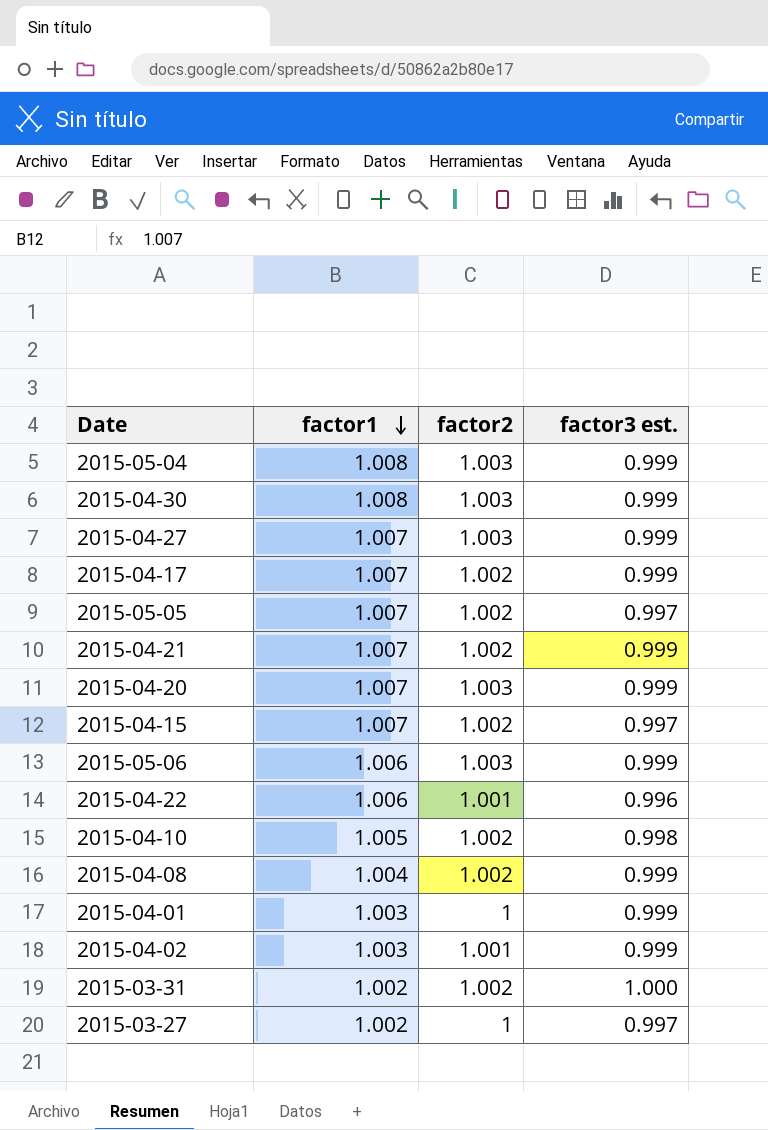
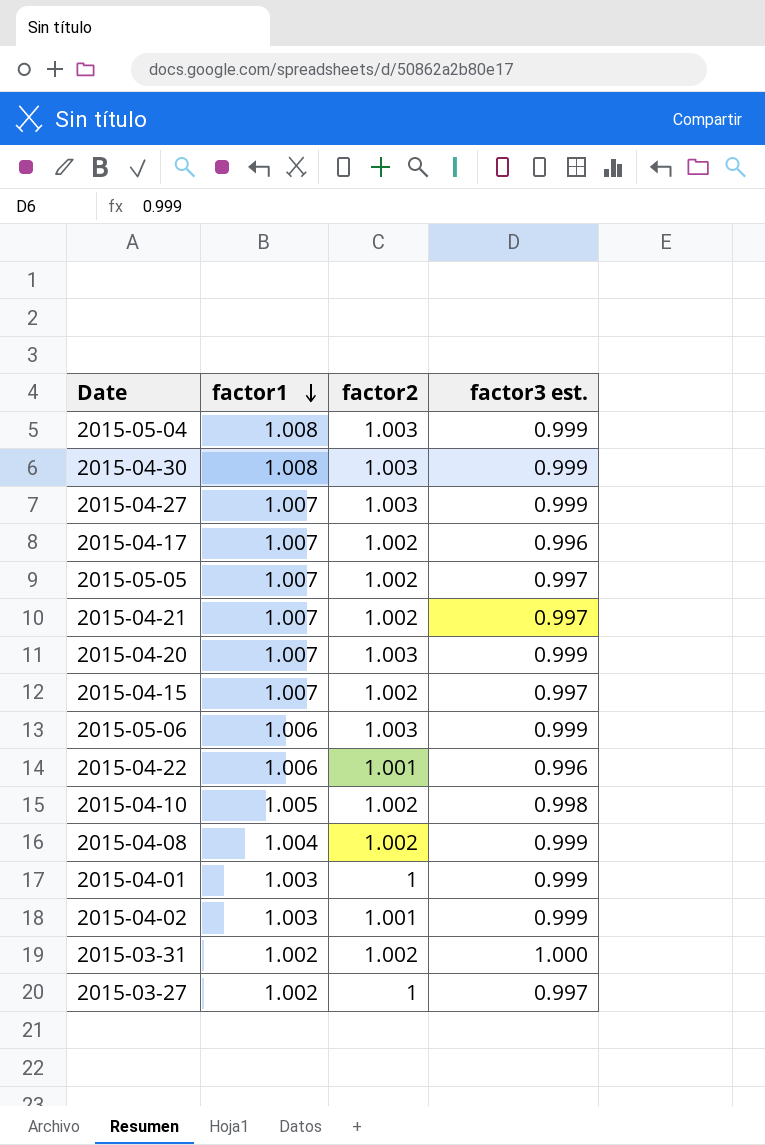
2015-04-17 | factor3 est.: 0.999 -> 0.996
2015-04-21 | factor3 est.: 0.999 -> 0.997

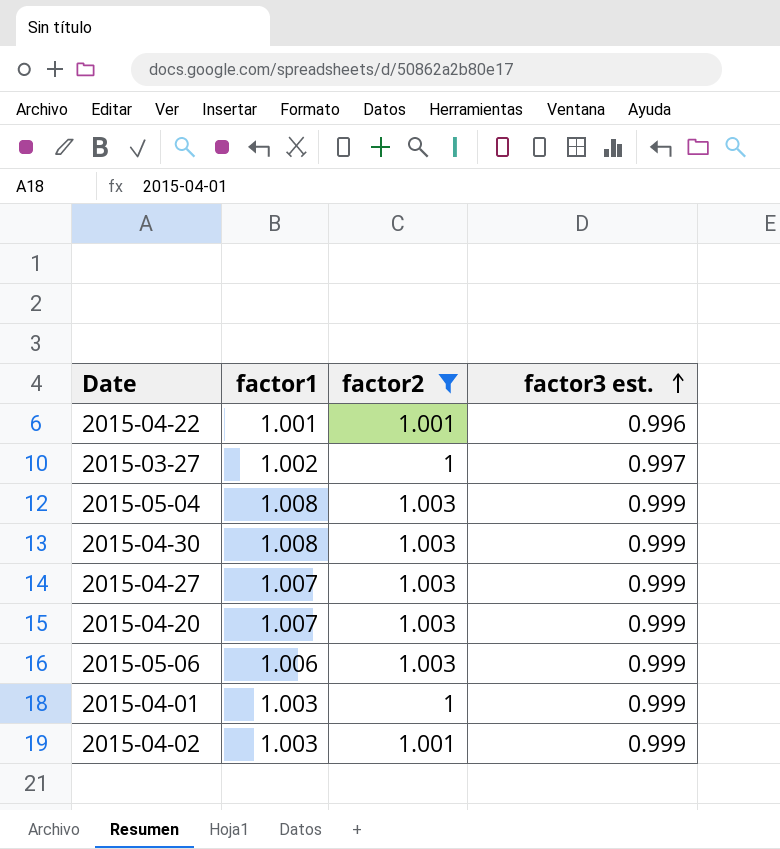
filter: none -> factor2 != 1.002
row order: factor1 descending -> factor3 est. ascending
2015-04-22 | factor1: 1.006 -> 1.001

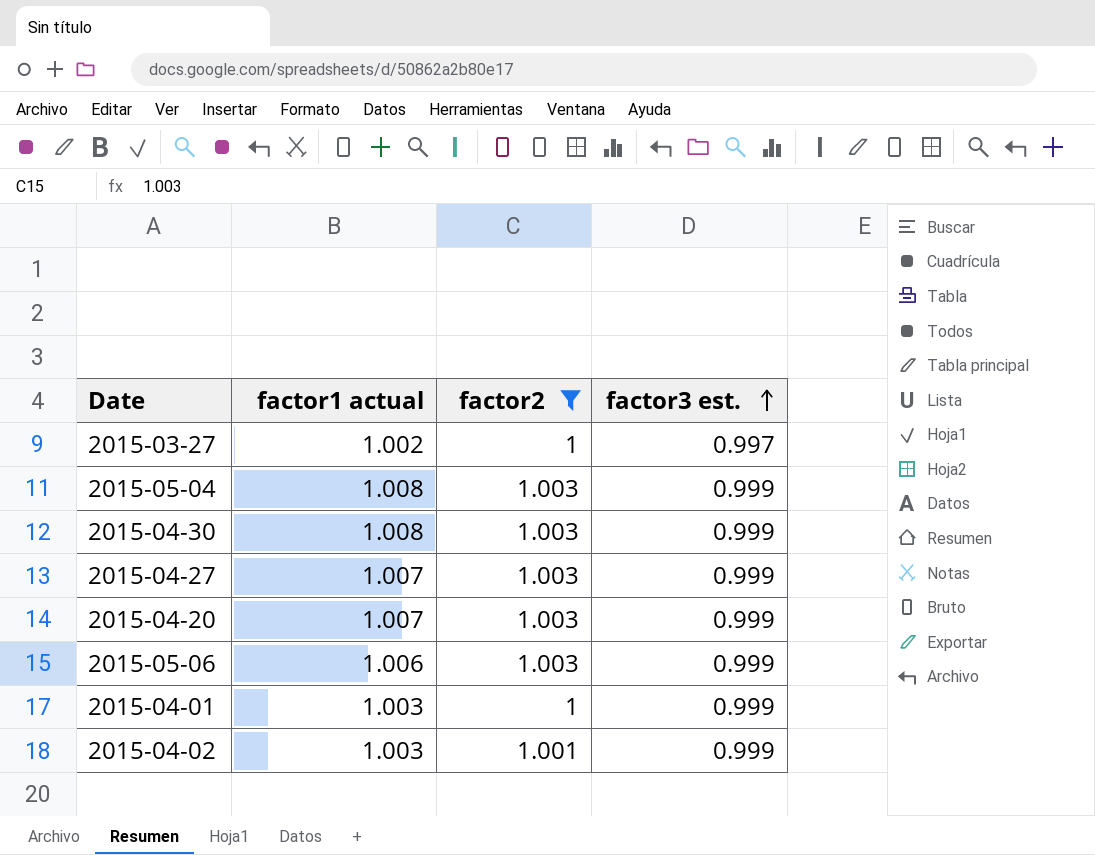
column name: factor1 -> factor1 actual
row 2015-04-22: 1.001 | 1.001 | 0.996 -> none

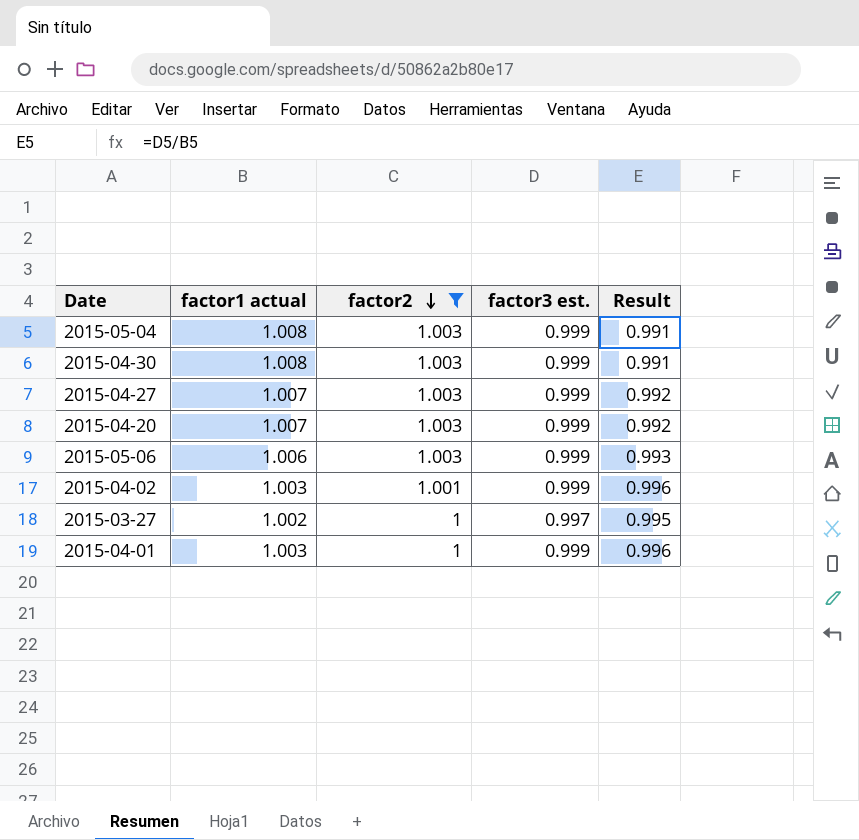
row order: factor3 est. ascending -> factor2 descending
column Result | formula: none -> [factor3 est.] / [factor1 actual]

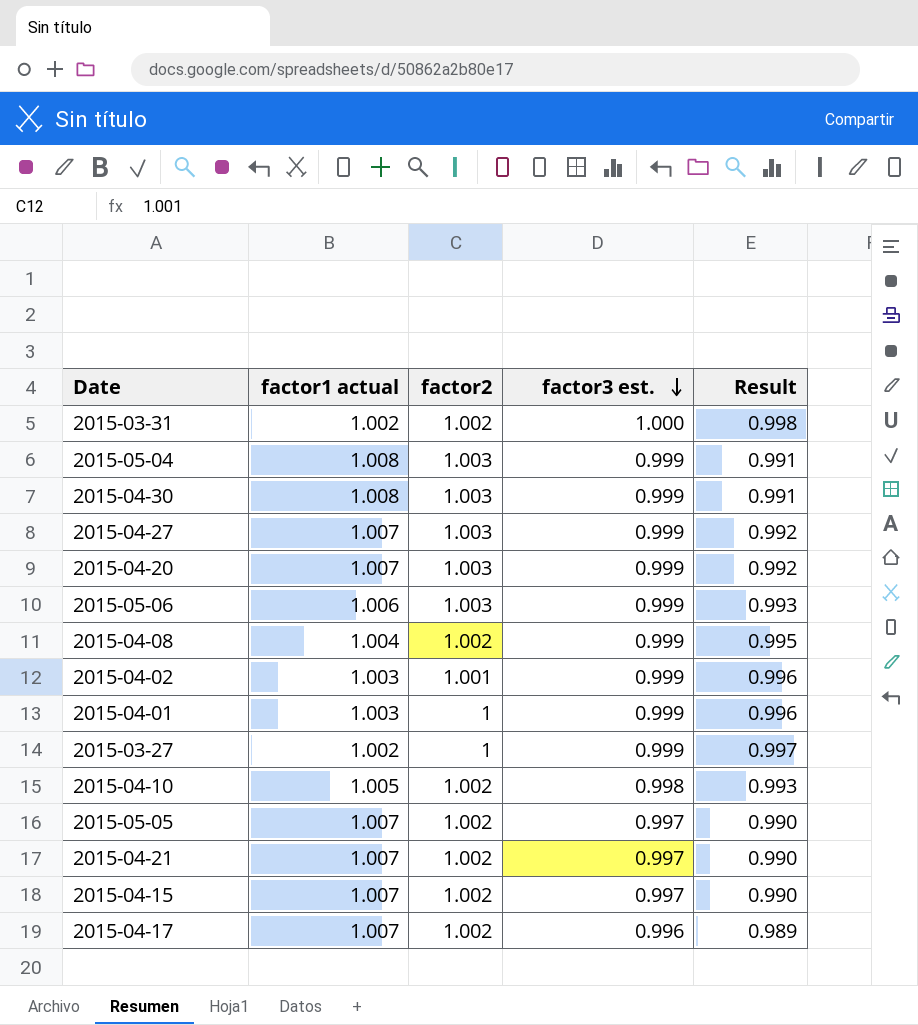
filter: factor2 != 1.002 -> none
row order: factor2 descending -> factor3 est. descending
2015-03-27 | factor3 est.: 0.997 -> 0.999
2015-03-27 | Result: 0.995 -> 0.997

